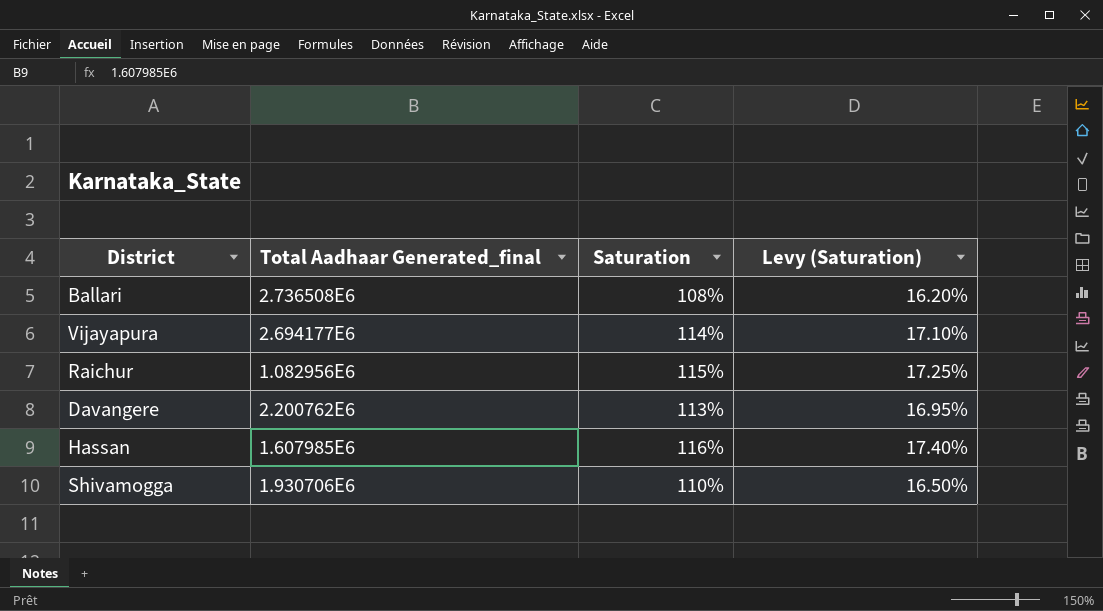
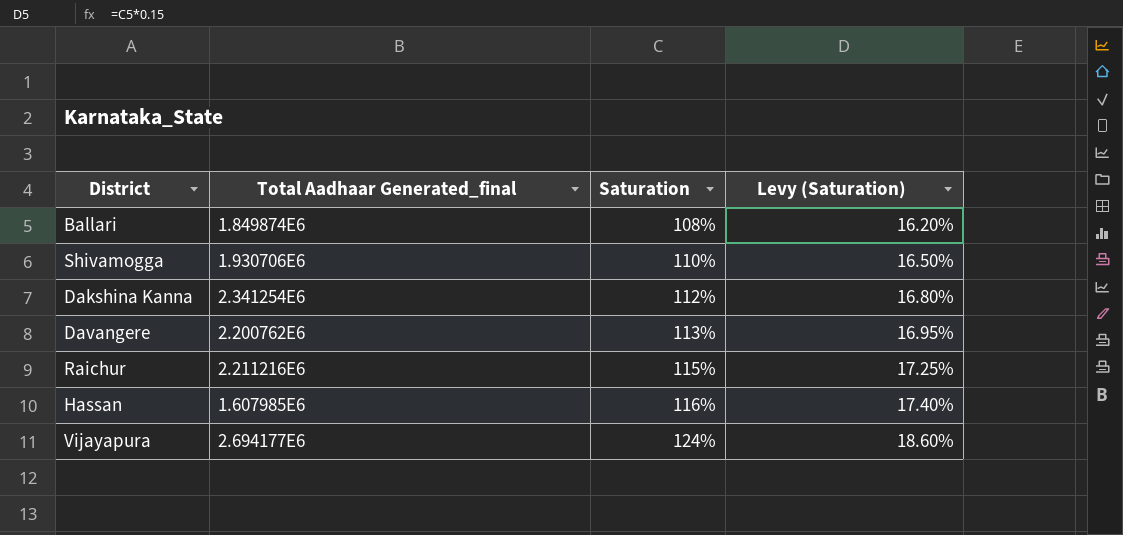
row order: none -> Saturation ascending
Ballari | Total Aadhaar Generated_final: 2.736508E6 -> 1.849874E6
row Dakshina Kanna: none -> 2.341254E6 | 112% | 16.80%
Raichur | Total Aadhaar Generated_final: 1.082956E6 -> 2.211216E6
Vijayapura | Saturation: 114% -> 124%
Vijayapura | Levy (Saturation): 17.10% -> 18.60%

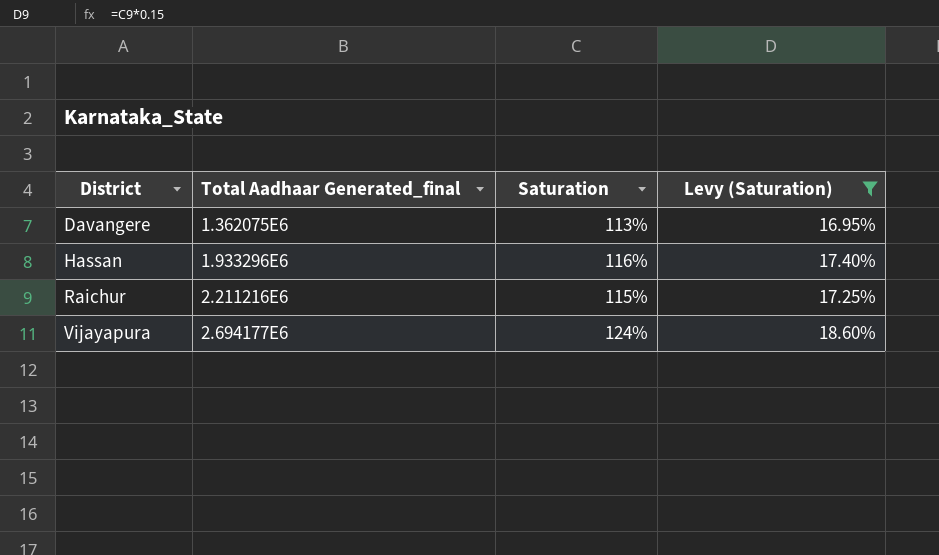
filter: none -> Levy (Saturation) >= 16.95%
row order: Saturation ascending -> District ascending
Davangere | Total Aadhaar Generated_final: 2.200762E6 -> 1.362075E6
Hassan | Total Aadhaar Generated_final: 1.607985E6 -> 1.933296E6

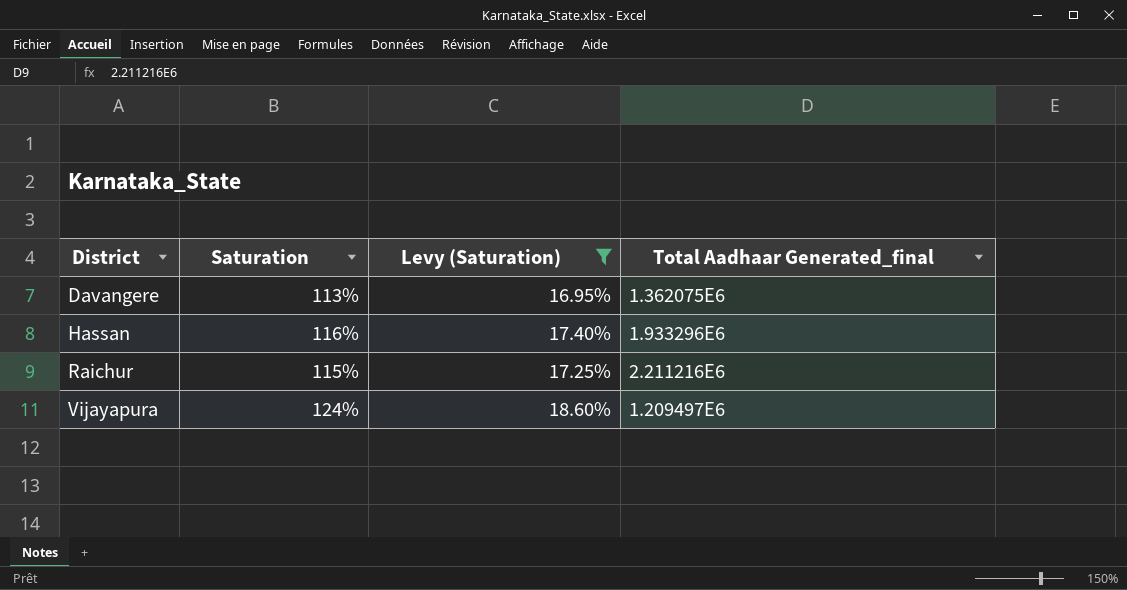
column Total Aadhaar Generated_final | position: 2 -> 4
Vijayapura | Total Aadhaar Generated_final: 2.694177E6 -> 1.209497E6

